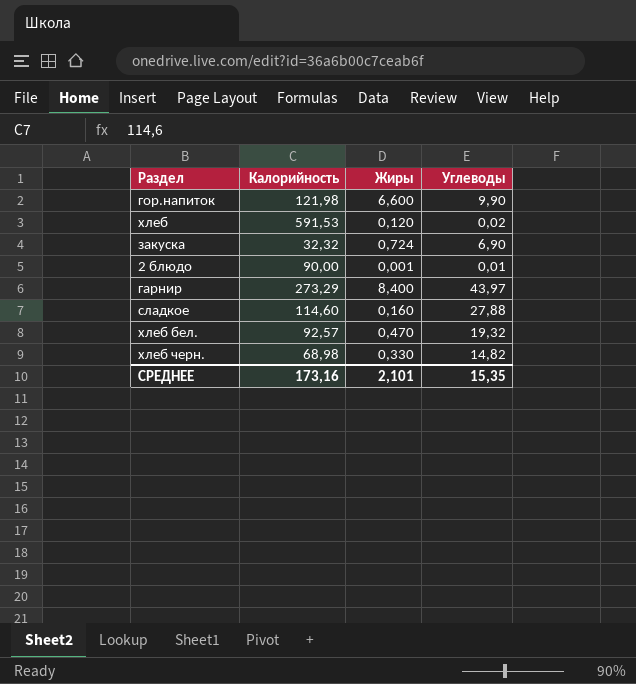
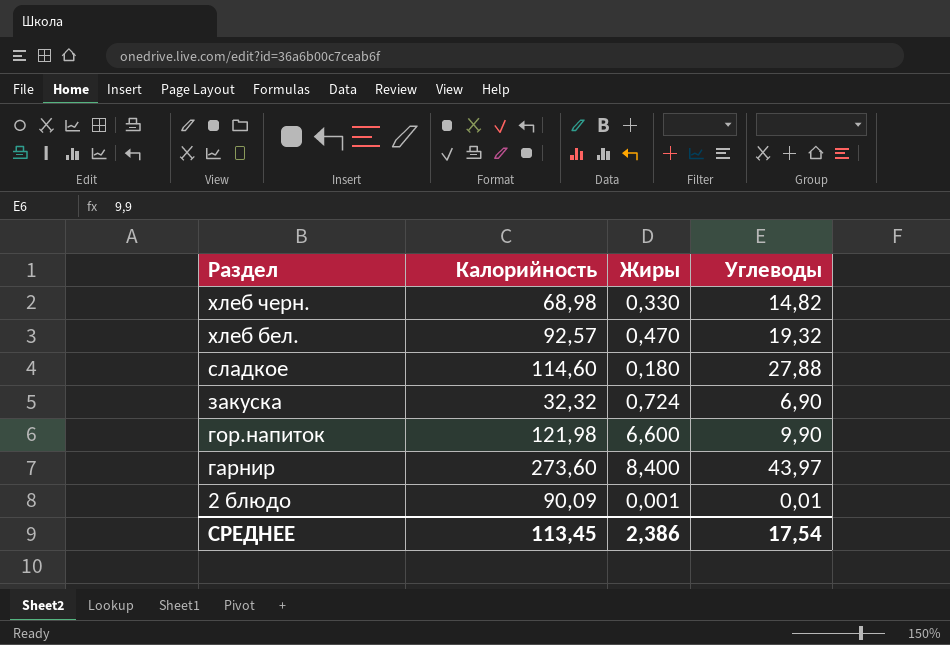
row order: none -> Раздел descending
row хлеб: 591,53 | 0,120 | 0,02 -> none
сладкое | Жиры: 0,160 -> 0,180
гарнир | Калорийность: 273,29 -> 273,60
2 блюдо | Калорийность: 90,00 -> 90,09
СРЕДНЕЕ | Калорийность: 173,16 -> 113,45
СРЕДНЕЕ | Жиры: 2,101 -> 2,386
СРЕДНЕЕ | Углеводы: 15,35 -> 17,54

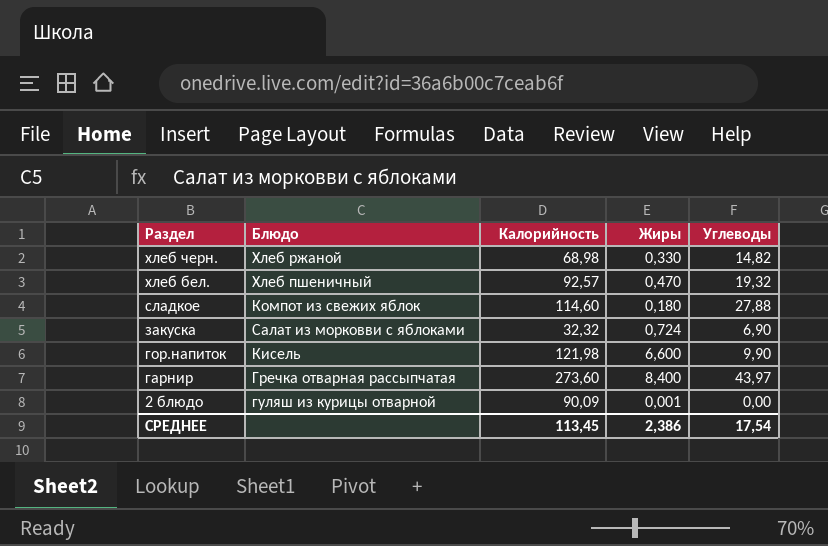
column Блюдо | position: none -> 2
2 блюдо | Углеводы: 0,01 -> 0,00

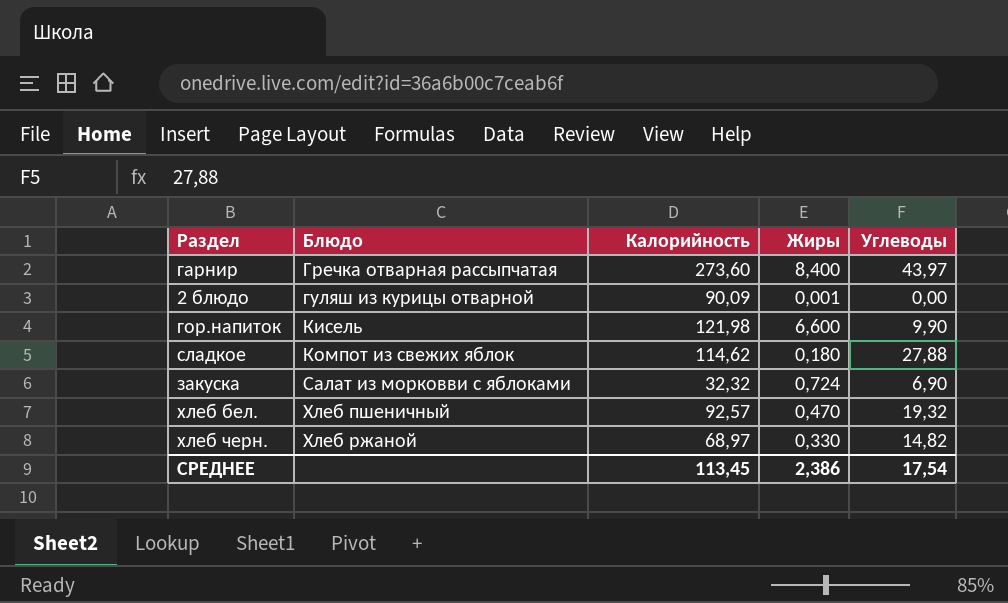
row order: Раздел descending -> Блюдо ascending
сладкое | Калорийность: 114,60 -> 114,62
хлеб черн. | Калорийность: 68,98 -> 68,97

